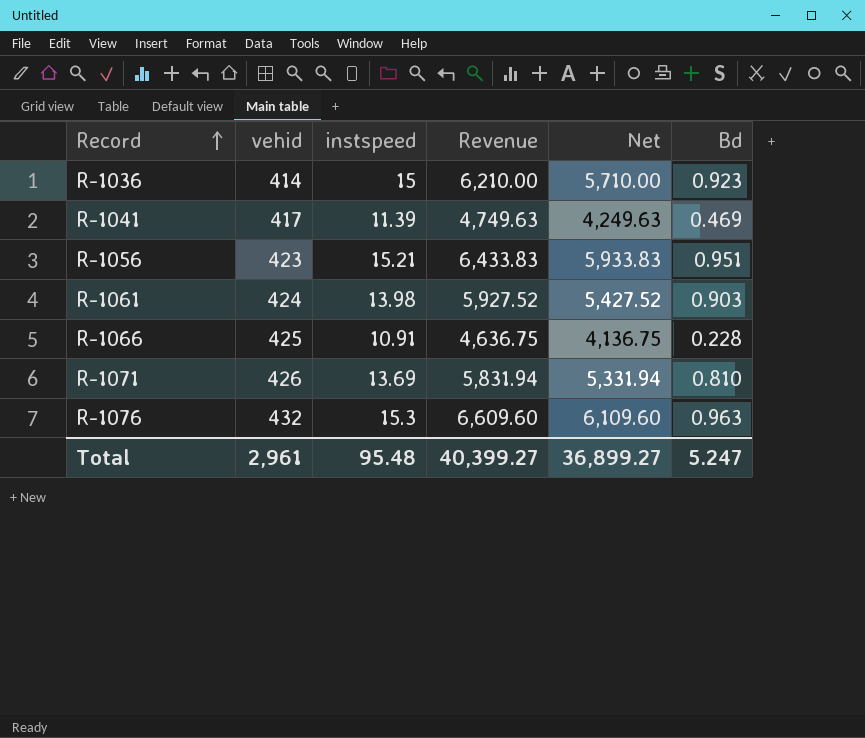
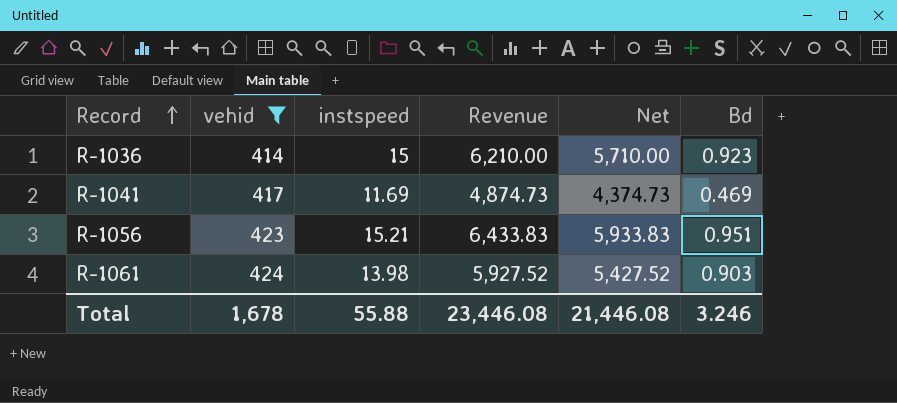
filter: none -> vehid <= 424
R-1041 | instspeed: 11.39 -> 11.69
R-1041 | Revenue: 4,749.63 -> 4,874.73
R-1041 | Net: 4,249.63 -> 4,374.73
Total | vehid: 2,961 -> 1,678
Total | instspeed: 95.48 -> 55.88
Total | Revenue: 40,399.27 -> 23,446.08
Total | Net: 36,899.27 -> 21,446.08
Total | Bd: 5.247 -> 3.246

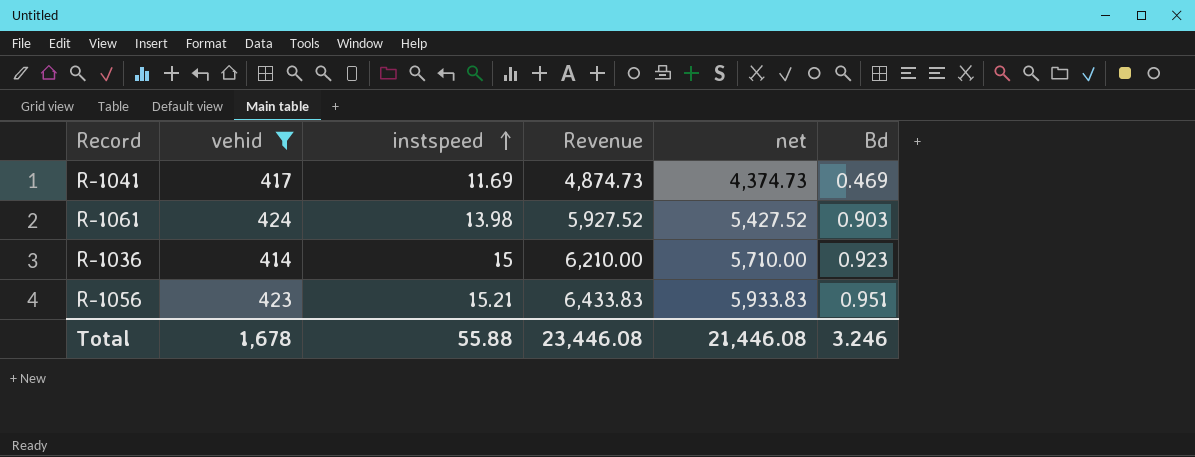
row order: Record ascending -> instspeed ascending
column name: Net -> net

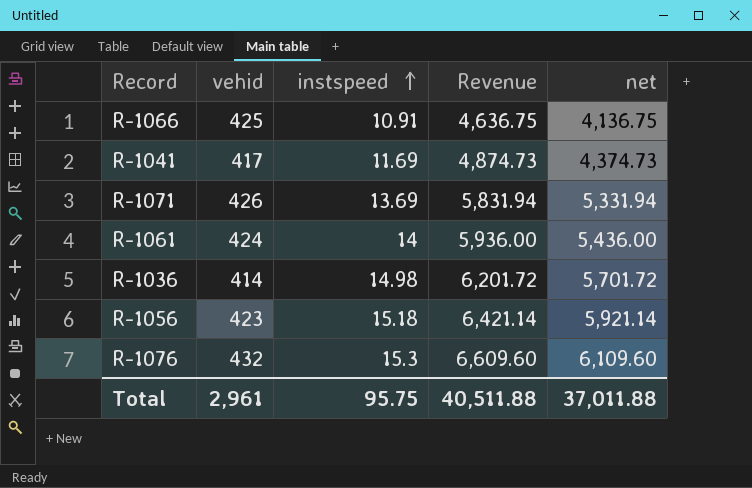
filter: vehid <= 424 -> none
column Bd | position: 6 -> none
R-1061 | instspeed: 13.98 -> 14
R-1061 | Revenue: 5,927.52 -> 5,936.00
R-1061 | net: 5,427.52 -> 5,436.00
R-1036 | instspeed: 15 -> 14.98
R-1036 | Revenue: 6,210.00 -> 6,201.72
R-1036 | net: 5,710.00 -> 5,701.72
R-1056 | instspeed: 15.21 -> 15.18
R-1056 | Revenue: 6,433.83 -> 6,421.14
R-1056 | net: 5,933.83 -> 5,921.14
Total | vehid: 1,678 -> 2,961
Total | instspeed: 55.88 -> 95.75
Total | Revenue: 23,446.08 -> 40,511.88
Total | net: 21,446.08 -> 37,011.88

